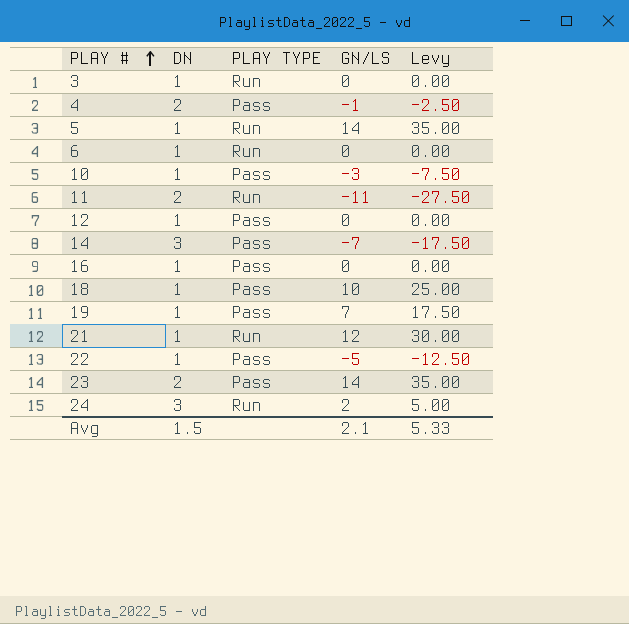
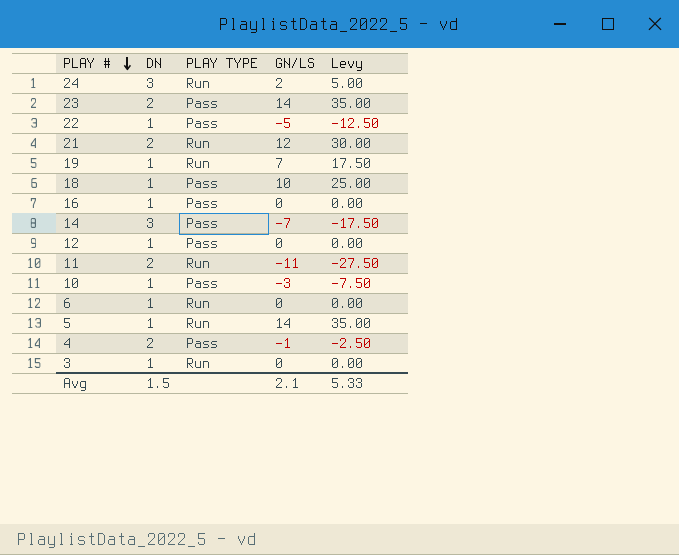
row order: PLAY # ascending -> PLAY # descending
21 | DN: 1 -> 2
19 | PLAY TYPE: Pass -> Run

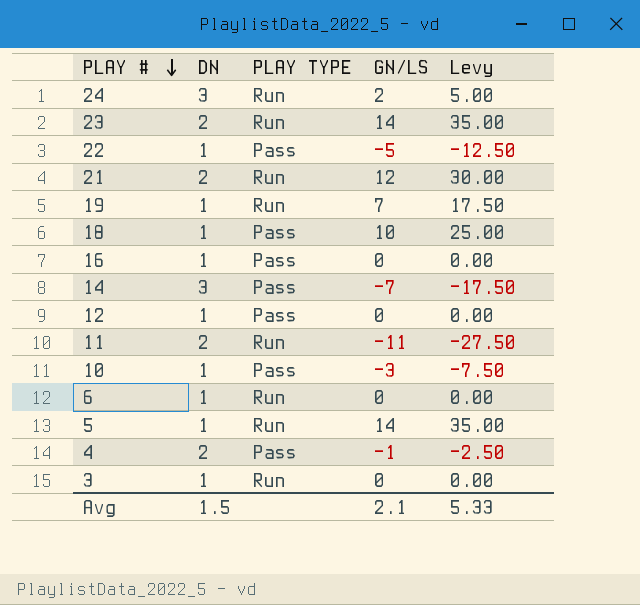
23 | PLAY TYPE: Pass -> Run

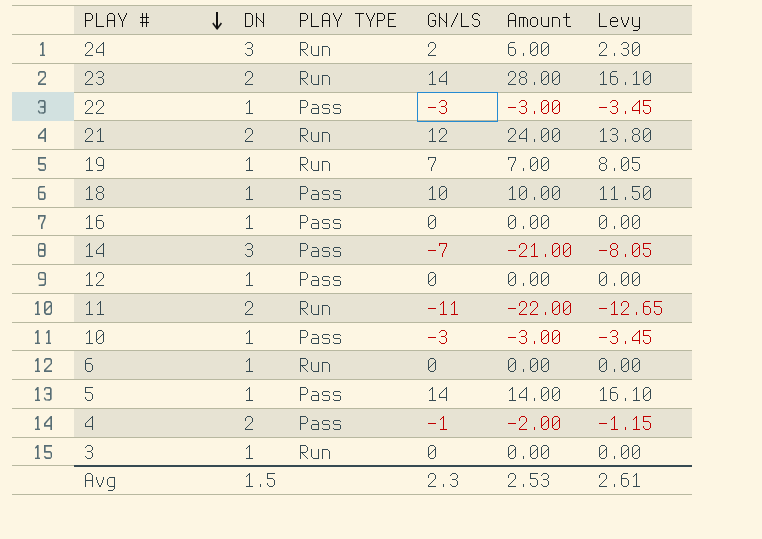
column Amount | formula: none -> [DN] * [GN/LS]
column Levy | formula: [GN/LS] * 2.5 -> [GN/LS] * 1.15
22 | GN/LS: -5 -> -3
5 | PLAY TYPE: Run -> Pass
Avg | GN/LS: 2.1 -> 2.3
Avg | Levy: 5.33 -> 2.61

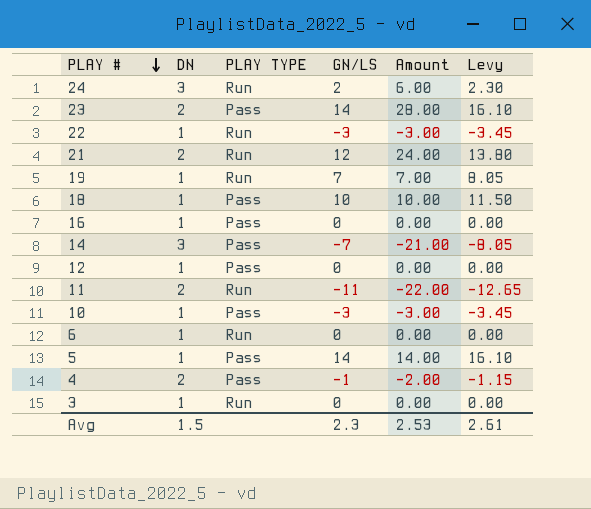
23 | PLAY TYPE: Run -> Pass
22 | PLAY TYPE: Pass -> Run

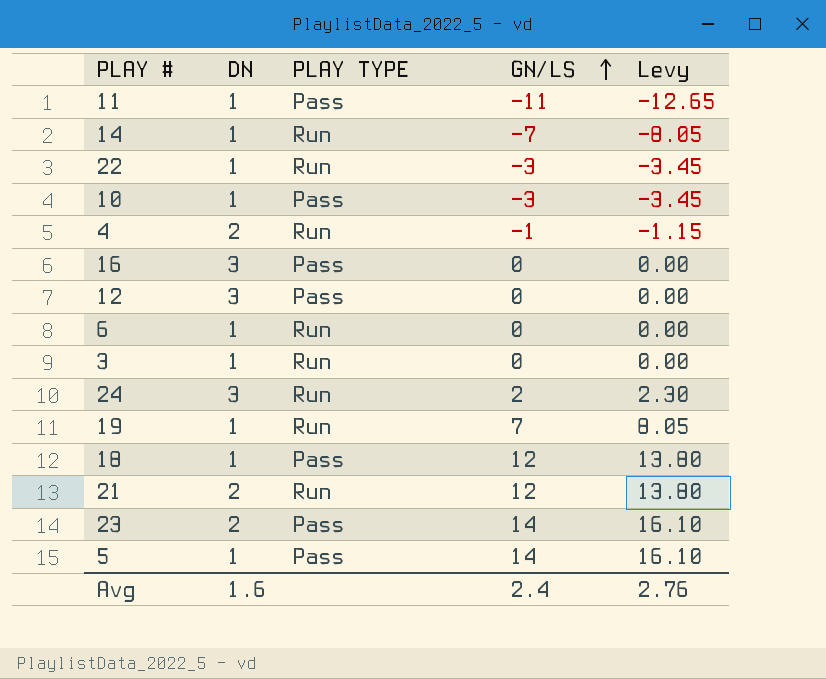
row order: PLAY # descending -> GN/LS ascending
column Amount | formula: [DN] * [GN/LS] -> none
11 | DN: 2 -> 1
11 | PLAY TYPE: Run -> Pass
14 | DN: 3 -> 1
14 | PLAY TYPE: Pass -> Run
4 | PLAY TYPE: Pass -> Run
16 | DN: 1 -> 3
12 | DN: 1 -> 3
18 | GN/LS: 10 -> 12
18 | Levy: 11.50 -> 13.80
Avg | DN: 1.5 -> 1.6
Avg | GN/LS: 2.3 -> 2.4
Avg | Levy: 2.61 -> 2.76

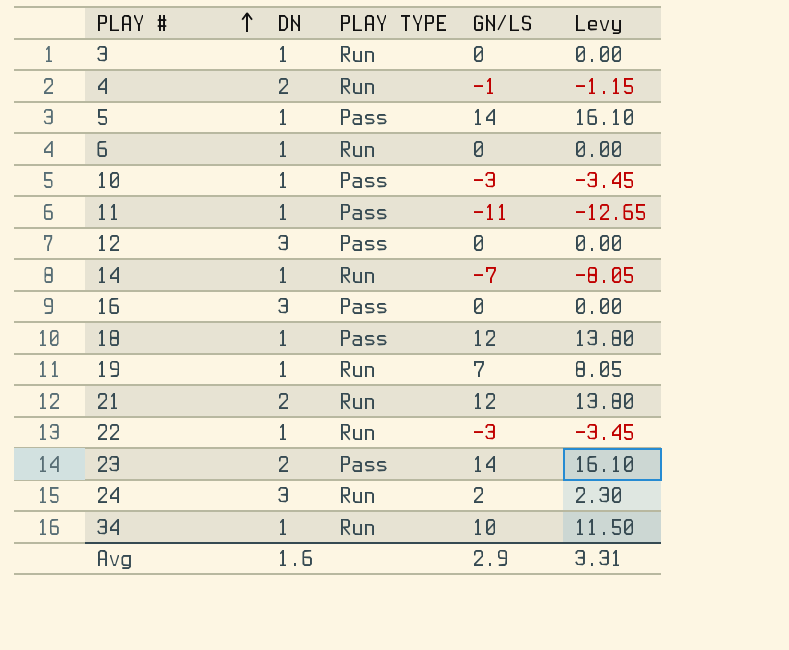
row order: GN/LS ascending -> PLAY # ascending
row 34: none -> 1 | Run | 10 | 11.50
Avg | GN/LS: 2.4 -> 2.9
Avg | Levy: 2.76 -> 3.31

